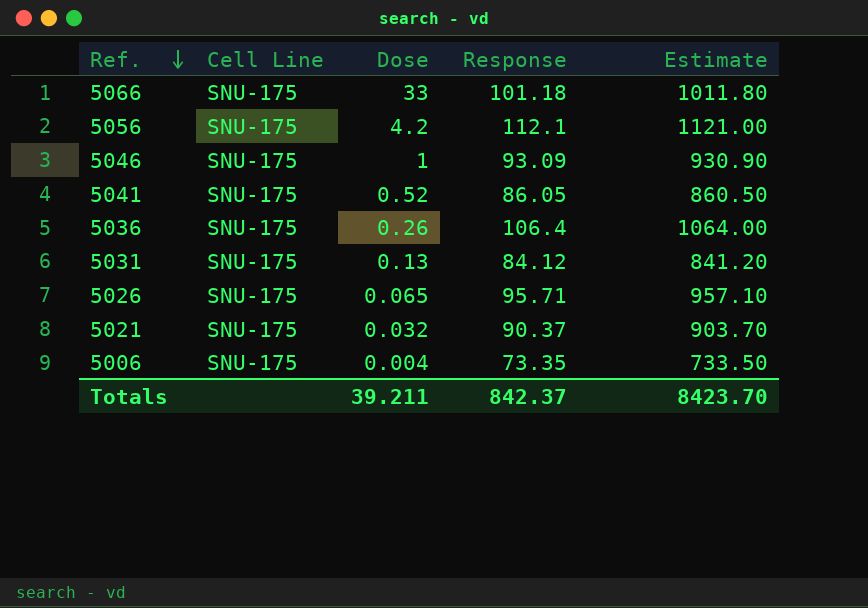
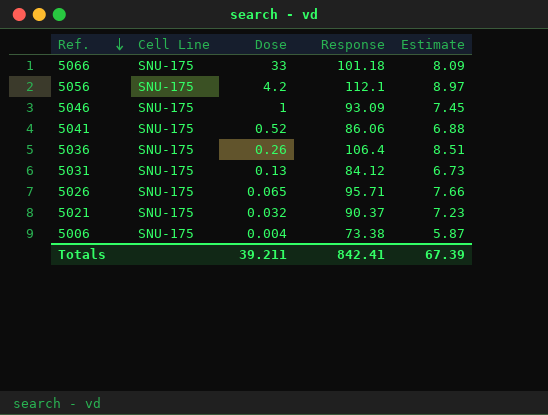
column Estimate | formula: [Response] * 10 -> [Response] * 0.08
5041 | Response: 86.05 -> 86.06
5006 | Response: 73.35 -> 73.38
Totals | Response: 842.37 -> 842.41
Totals | Estimate: 8423.70 -> 67.39

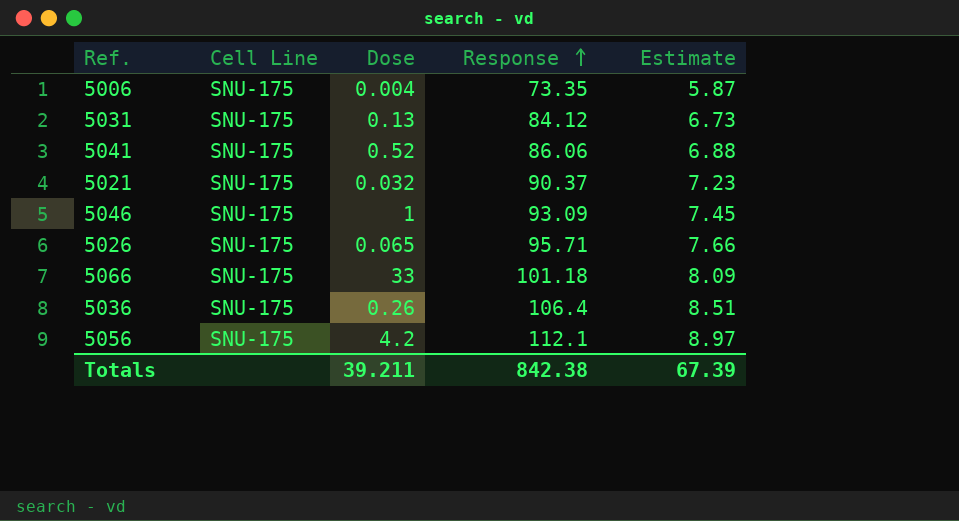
row order: Ref. descending -> Response ascending
5006 | Response: 73.38 -> 73.35
Totals | Response: 842.41 -> 842.38

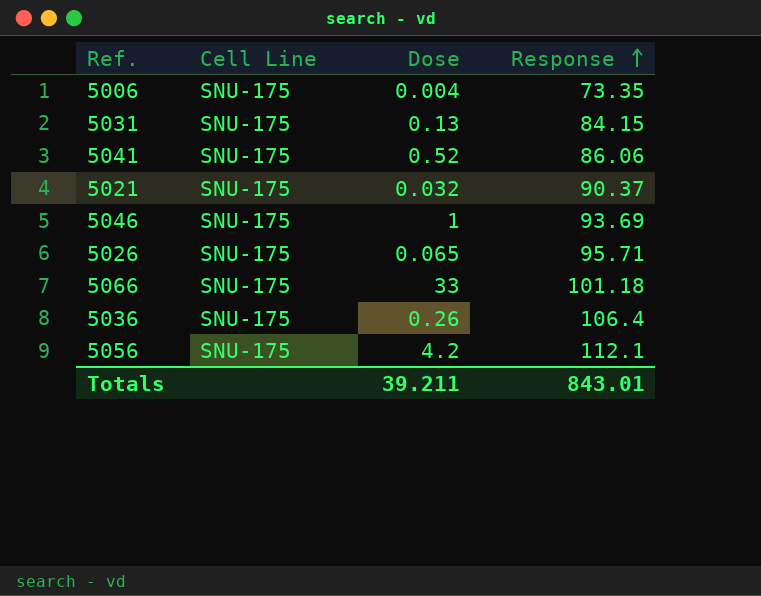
column Estimate | formula: [Response] * 0.08 -> none
5031 | Response: 84.12 -> 84.15
5046 | Response: 93.09 -> 93.69
Totals | Response: 842.38 -> 843.01

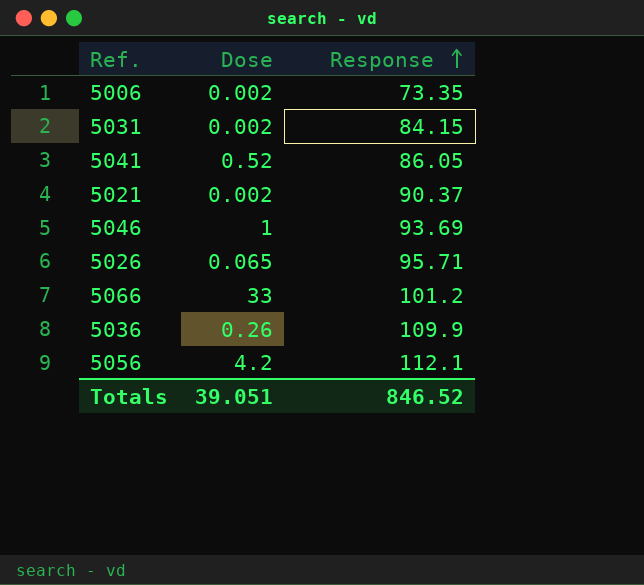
column Cell Line | position: 2 -> none
5006 | Dose: 0.004 -> 0.002
5031 | Dose: 0.13 -> 0.002
5041 | Response: 86.06 -> 86.05
5021 | Dose: 0.032 -> 0.002
5066 | Response: 101.18 -> 101.2
5036 | Response: 106.4 -> 109.9
Totals | Dose: 39.211 -> 39.051
Totals | Response: 843.01 -> 846.52

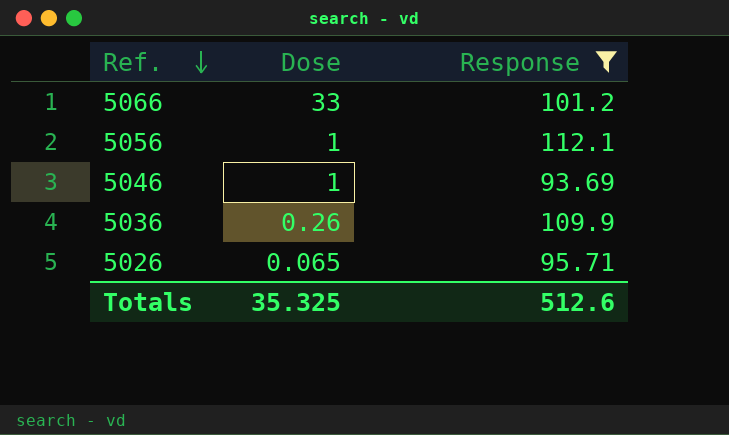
filter: none -> Response >= 93.69
row order: Response ascending -> Ref. descending
5056 | Dose: 4.2 -> 1
Totals | Dose: 39.051 -> 35.325
Totals | Response: 846.52 -> 512.6

